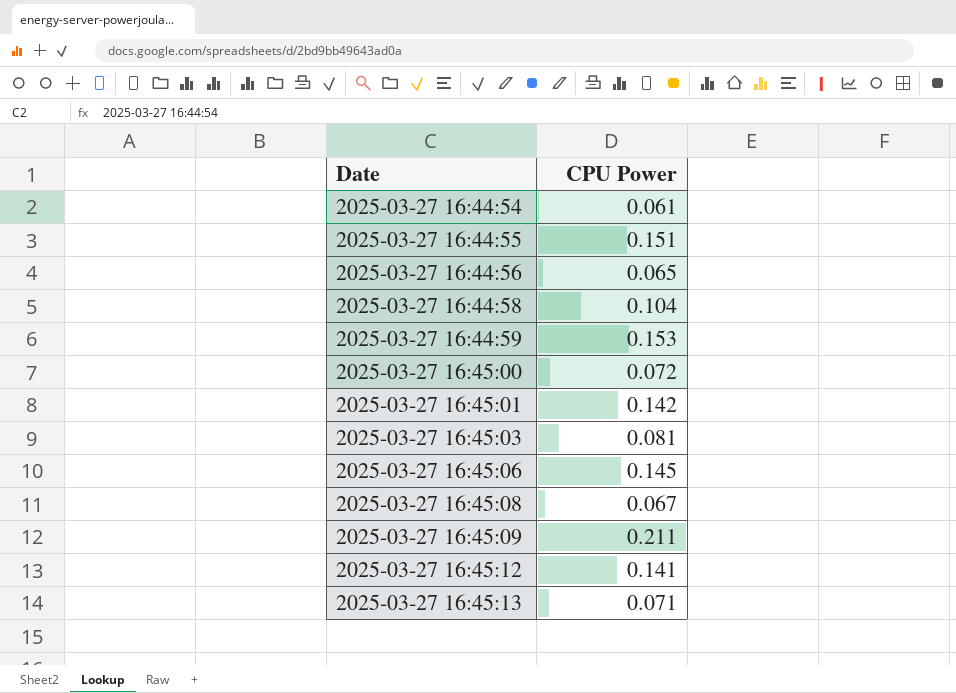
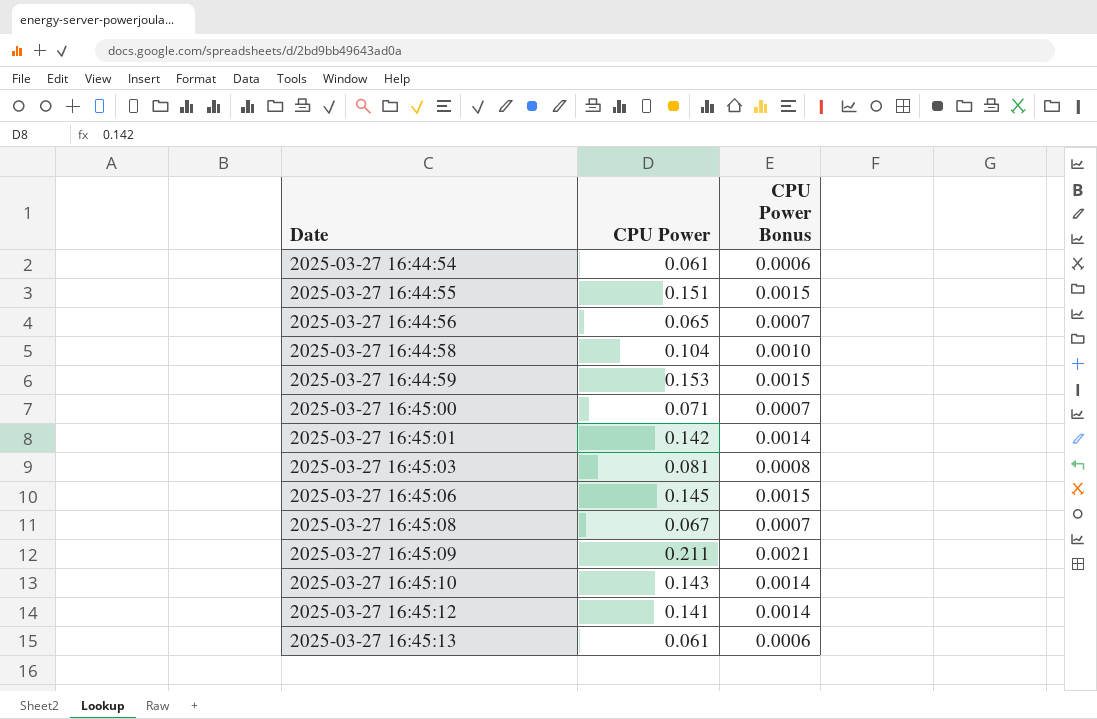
column CPU Power Bonus | formula: none -> [CPU Power] * 0.01
2025-03-27 16:45:00 | CPU Power: 0.072 -> 0.071
row 2025-03-27 16:45:10: none -> 0.143 | 0.0014
2025-03-27 16:45:13 | CPU Power: 0.071 -> 0.061

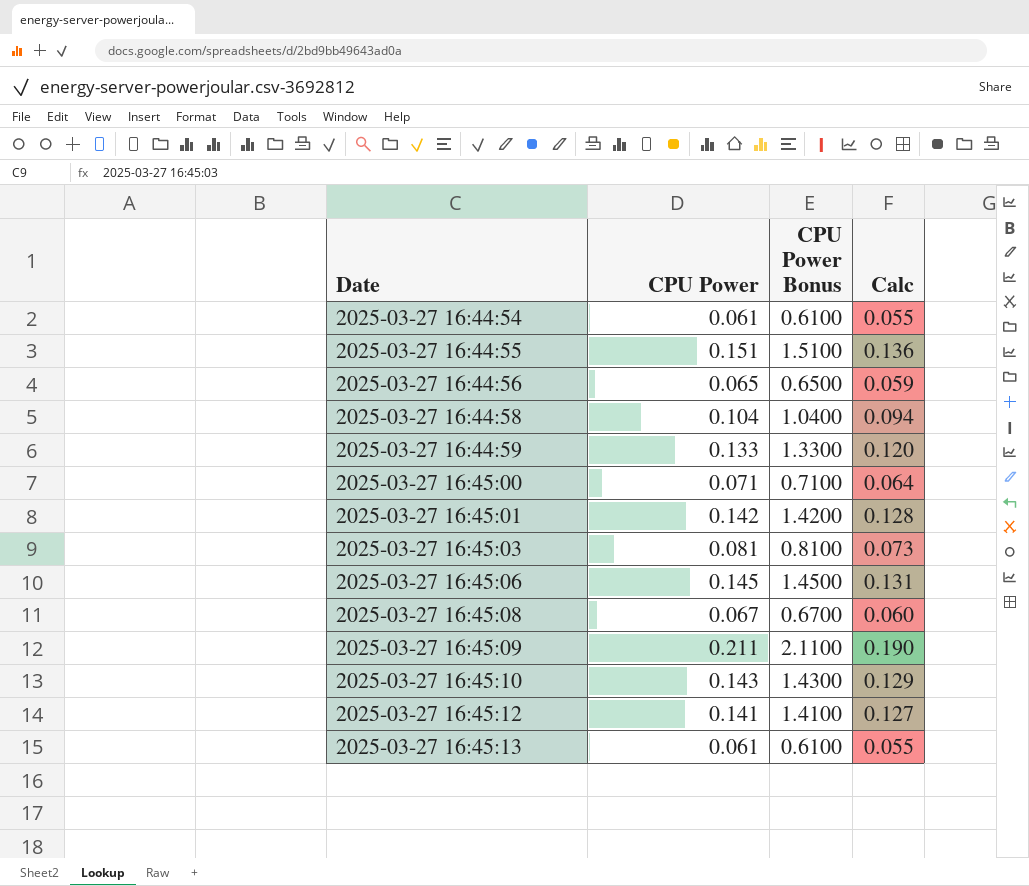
column CPU Power Bonus | formula: [CPU Power] * 0.01 -> [CPU Power] * 10
column Calc | formula: none -> [CPU Power] * 0.9
2025-03-27 16:44:59 | CPU Power: 0.153 -> 0.133

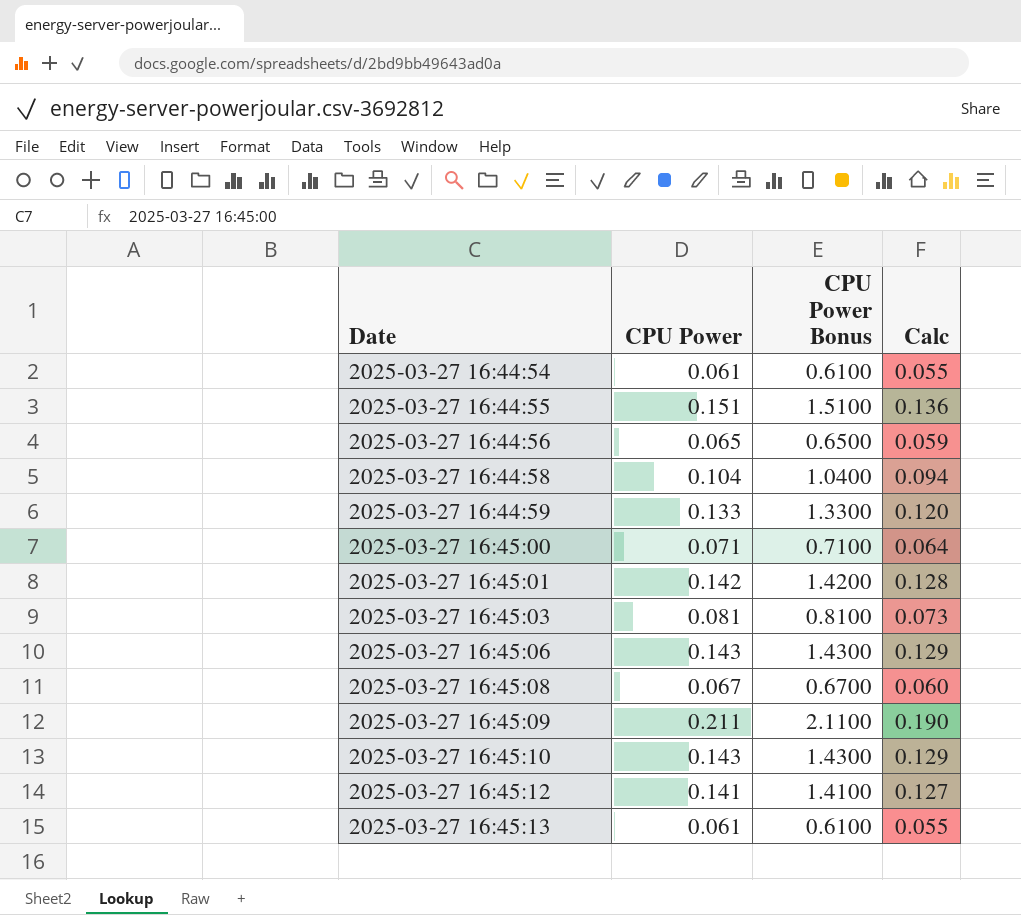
2025-03-27 16:45:06 | CPU Power: 0.145 -> 0.143
2025-03-27 16:45:06 | CPU Power Bonus: 1.4500 -> 1.4300
2025-03-27 16:45:06 | Calc: 0.131 -> 0.129

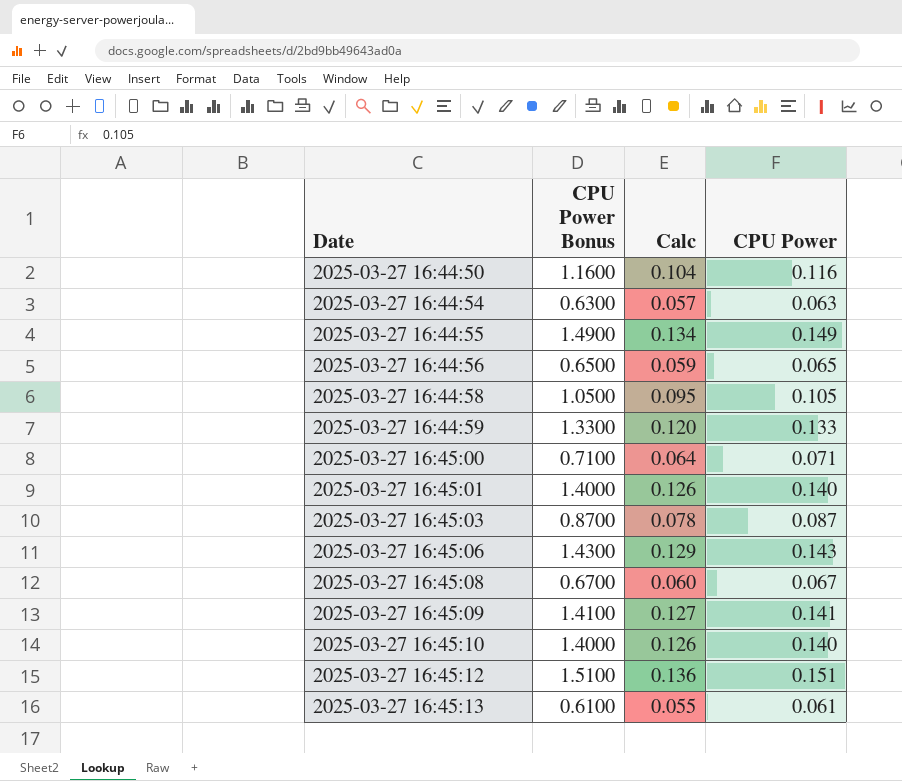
column CPU Power | position: 2 -> 4
row 2025-03-27 16:44:50: none -> 1.1600 | 0.104 | 0.116
2025-03-27 16:44:54 | CPU Power Bonus: 0.6100 -> 0.6300
2025-03-27 16:44:54 | Calc: 0.055 -> 0.057
2025-03-27 16:44:54 | CPU Power: 0.061 -> 0.063
2025-03-27 16:44:55 | CPU Power Bonus: 1.5100 -> 1.4900
2025-03-27 16:44:55 | Calc: 0.136 -> 0.134
2025-03-27 16:44:55 | CPU Power: 0.151 -> 0.149
2025-03-27 16:44:58 | CPU Power Bonus: 1.0400 -> 1.0500
2025-03-27 16:44:58 | Calc: 0.094 -> 0.095
2025-03-27 16:44:58 | CPU Power: 0.104 -> 0.105
2025-03-27 16:45:01 | CPU Power Bonus: 1.4200 -> 1.4000
2025-03-27 16:45:01 | Calc: 0.128 -> 0.126
2025-03-27 16:45:01 | CPU Power: 0.142 -> 0.140
2025-03-27 16:45:03 | CPU Power Bonus: 0.8100 -> 0.8700
2025-03-27 16:45:03 | Calc: 0.073 -> 0.078
2025-03-27 16:45:03 | CPU Power: 0.081 -> 0.087
2025-03-27 16:45:09 | CPU Power Bonus: 2.1100 -> 1.4100
2025-03-27 16:45:09 | Calc: 0.190 -> 0.127
2025-03-27 16:45:09 | CPU Power: 0.211 -> 0.141
2025-03-27 16:45:10 | CPU Power Bonus: 1.4300 -> 1.4000
2025-03-27 16:45:10 | Calc: 0.129 -> 0.126
2025-03-27 16:45:10 | CPU Power: 0.143 -> 0.140
2025-03-27 16:45:12 | CPU Power Bonus: 1.4100 -> 1.5100
2025-03-27 16:45:12 | Calc: 0.127 -> 0.136
2025-03-27 16:45:12 | CPU Power: 0.141 -> 0.151

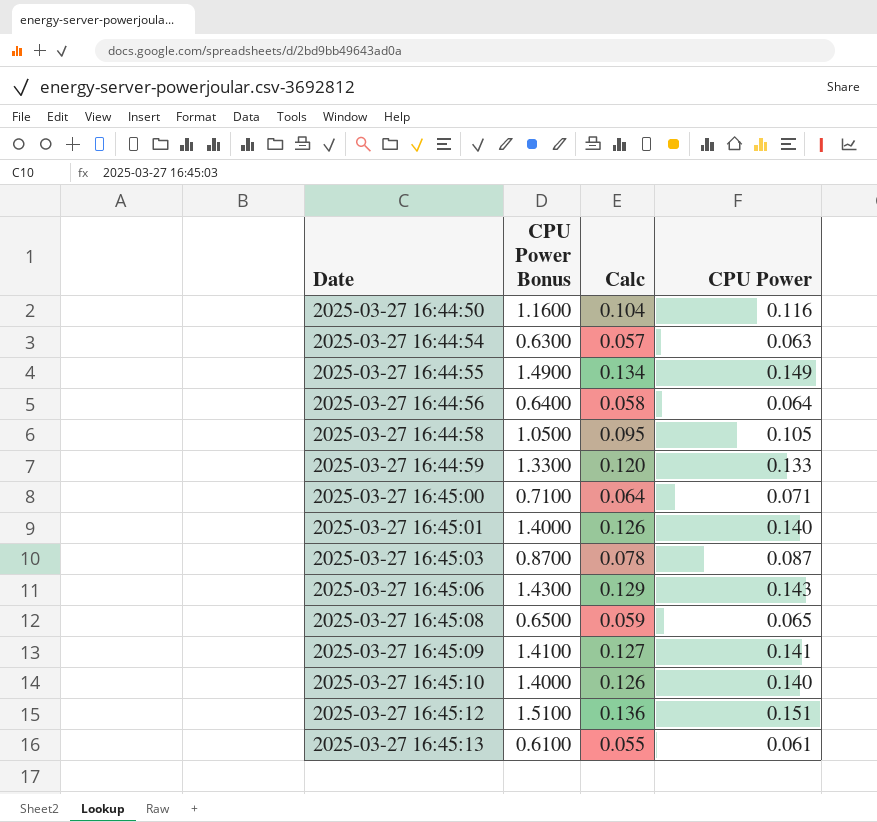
2025-03-27 16:44:56 | CPU Power Bonus: 0.6500 -> 0.6400
2025-03-27 16:44:56 | Calc: 0.059 -> 0.058
2025-03-27 16:44:56 | CPU Power: 0.065 -> 0.064
2025-03-27 16:45:08 | CPU Power Bonus: 0.6700 -> 0.6500
2025-03-27 16:45:08 | Calc: 0.060 -> 0.059
2025-03-27 16:45:08 | CPU Power: 0.067 -> 0.065

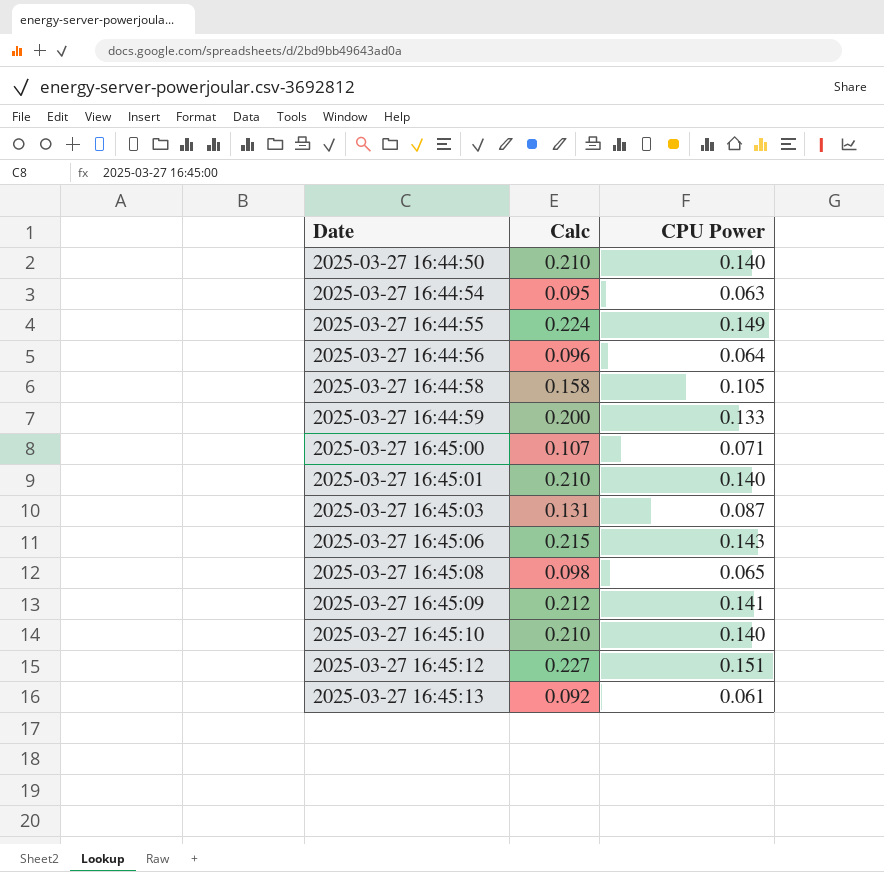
column CPU Power Bonus | formula: [CPU Power] * 10 -> none
column Calc | formula: [CPU Power] * 0.9 -> [CPU Power] * 1.5
2025-03-27 16:44:50 | CPU Power: 0.116 -> 0.140

